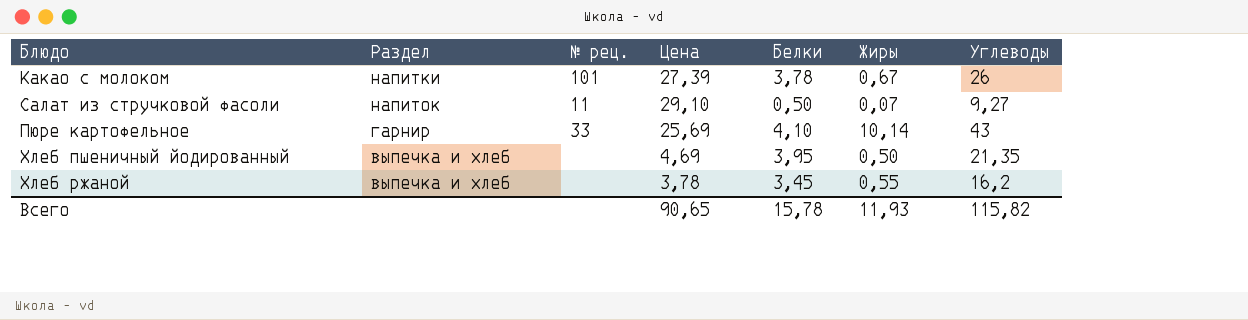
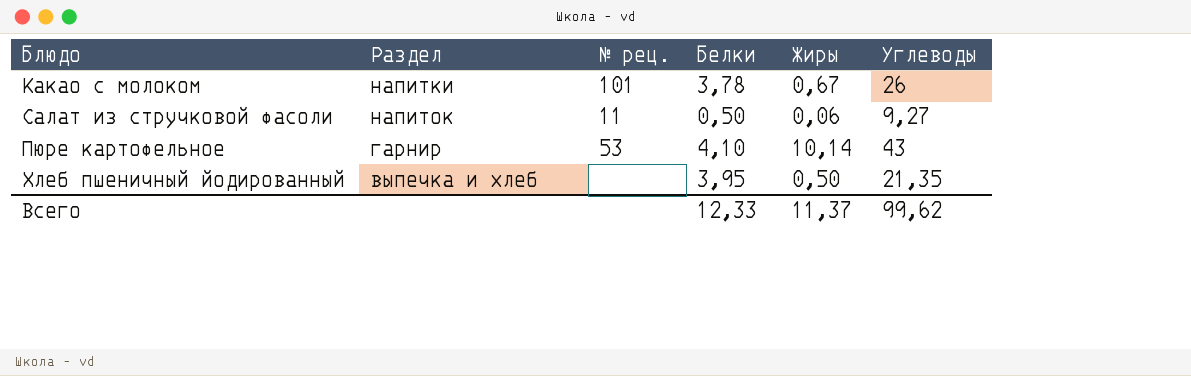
column Цена | position: 4 -> none
row Хлеб ржаной: выпечка и хлеб | none | 3,78 | 3,45 | 0,55 | 16,2 -> none
Салат из стручковой фасоли | Жиры: 0,07 -> 0,06
Пюре картофельное | № рец.: 33 -> 53
Всего | Белки: 15,78 -> 12,33
Всего | Жиры: 11,93 -> 11,37
Всего | Углеводы: 115,82 -> 99,62

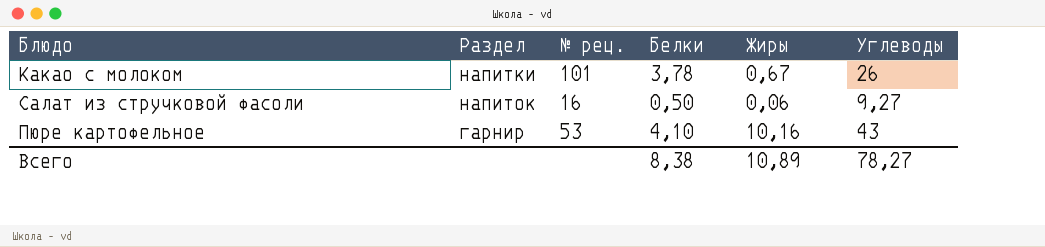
row Хлеб пшеничный йодированный: выпечка и хлеб | none | 3,95 | 0,50 | 21,35 -> none
Салат из стручковой фасоли | № рец.: 11 -> 16
Пюре картофельное | Жиры: 10,14 -> 10,16
Всего | Белки: 12,33 -> 8,38
Всего | Жиры: 11,37 -> 10,89
Всего | Углеводы: 99,62 -> 78,27

